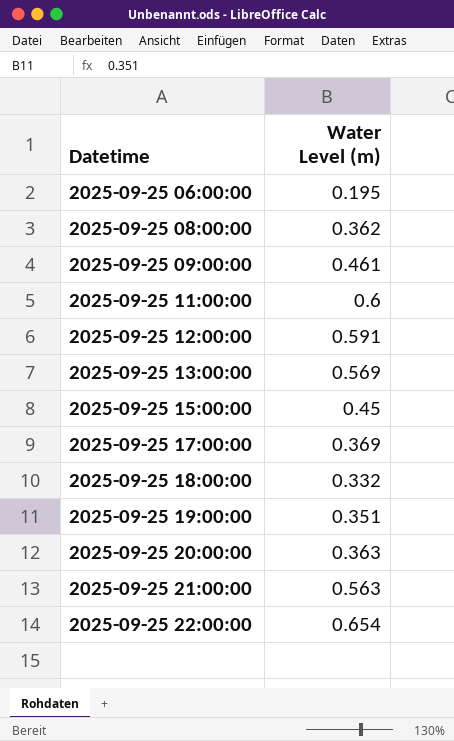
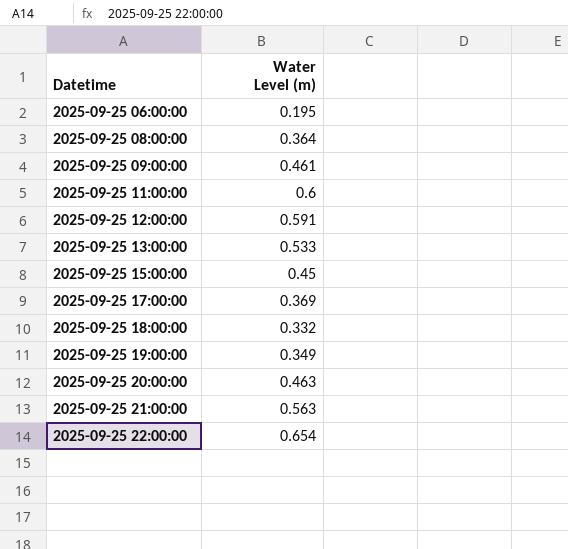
2025-09-25 08:00:00 | Water Level (m): 0.362 -> 0.364
2025-09-25 13:00:00 | Water Level (m): 0.569 -> 0.533
2025-09-25 19:00:00 | Water Level (m): 0.351 -> 0.349
2025-09-25 20:00:00 | Water Level (m): 0.363 -> 0.463

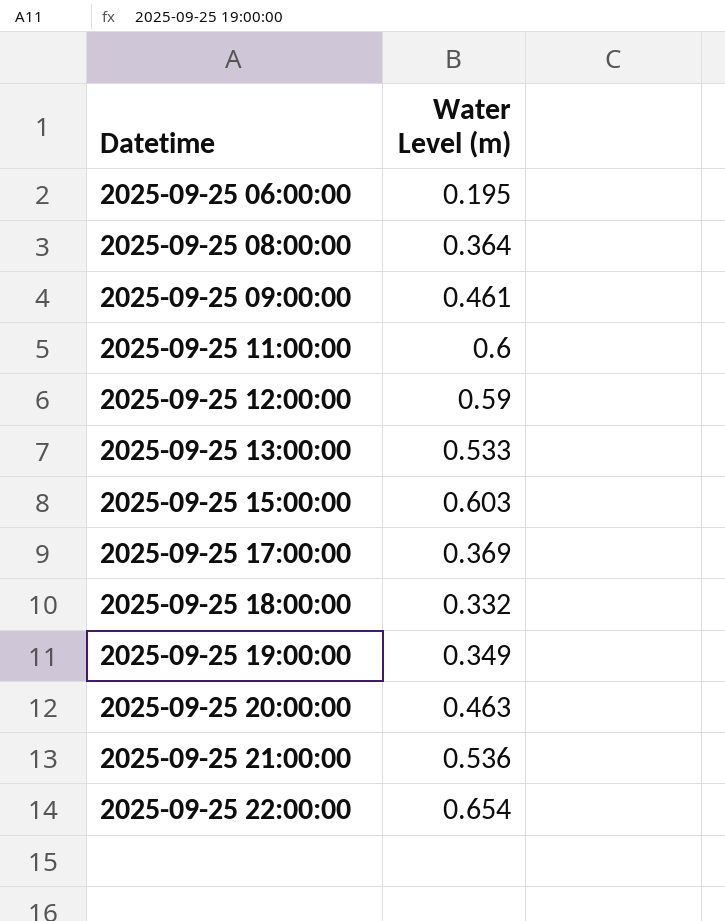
2025-09-25 12:00:00 | Water Level (m): 0.591 -> 0.59
2025-09-25 15:00:00 | Water Level (m): 0.45 -> 0.603
2025-09-25 21:00:00 | Water Level (m): 0.563 -> 0.536

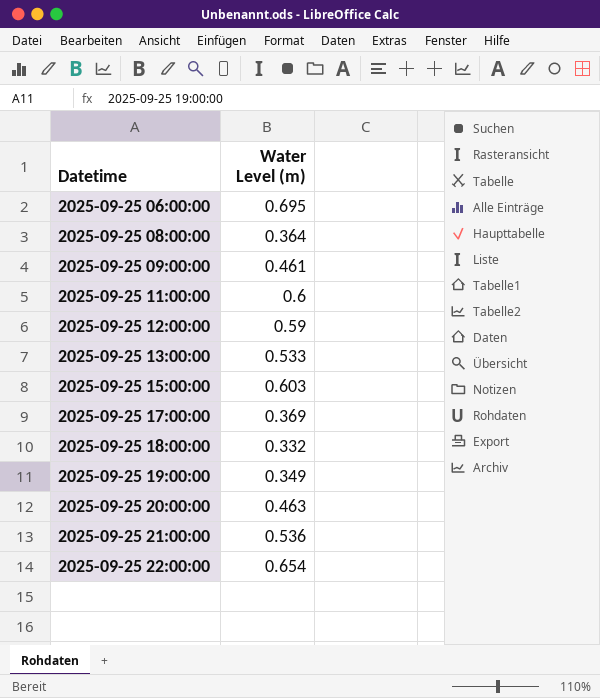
2025-09-25 06:00:00 | Water Level (m): 0.195 -> 0.695

